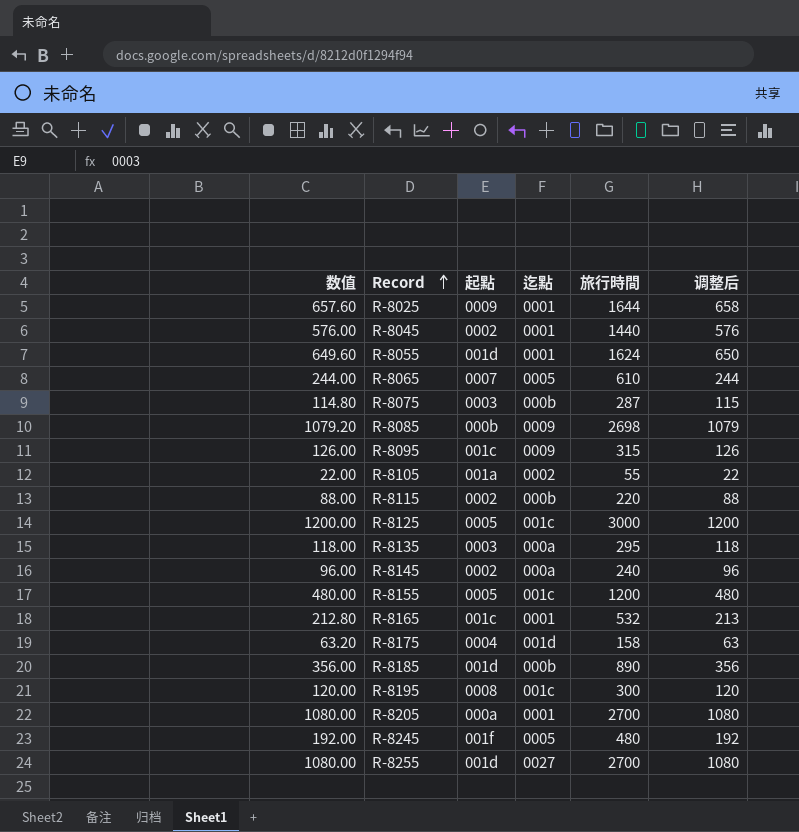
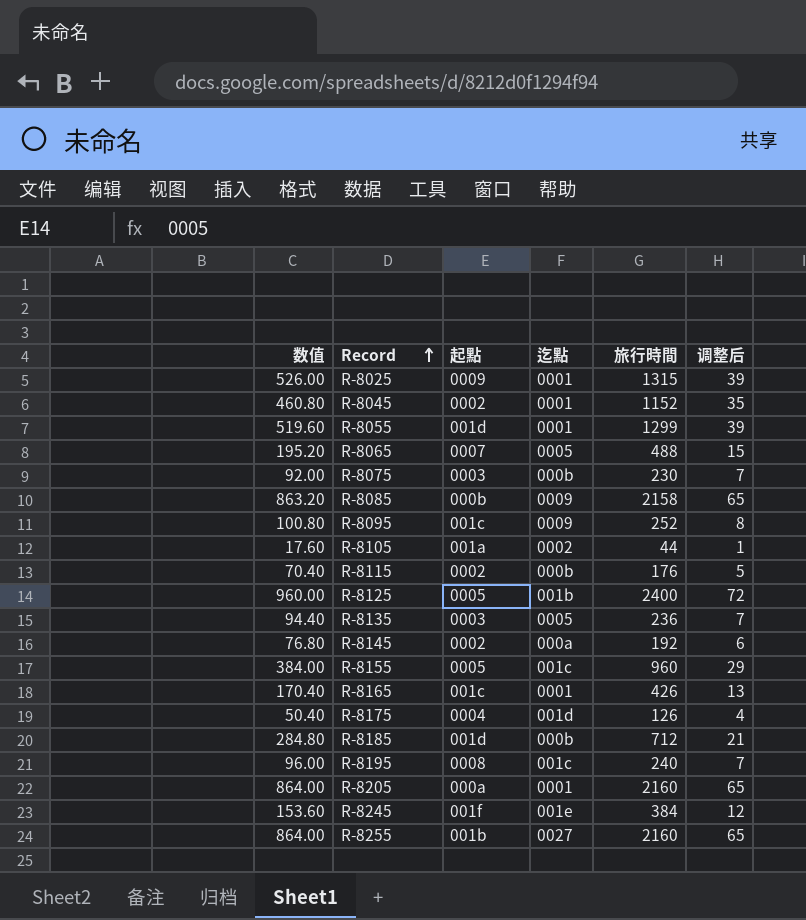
column 调整后 | formula: [旅行時間] * 0.4 -> [旅行時間] * 0.03
R-8025 | 数值: 657.60 -> 526.00
R-8025 | 旅行時間: 1644 -> 1315
R-8045 | 数值: 576.00 -> 460.80
R-8045 | 旅行時間: 1440 -> 1152
R-8055 | 数值: 649.60 -> 519.60
R-8055 | 旅行時間: 1624 -> 1299
R-8065 | 数值: 244.00 -> 195.20
R-8065 | 旅行時間: 610 -> 488
R-8075 | 数值: 114.80 -> 92.00
R-8075 | 旅行時間: 287 -> 230
R-8085 | 数值: 1079.20 -> 863.20
R-8085 | 旅行時間: 2698 -> 2158
R-8095 | 数值: 126.00 -> 100.80
R-8095 | 旅行時間: 315 -> 252
R-8105 | 数值: 22.00 -> 17.60
R-8105 | 旅行時間: 55 -> 44
R-8115 | 数值: 88.00 -> 70.40
R-8115 | 旅行時間: 220 -> 176
R-8125 | 数值: 1200.00 -> 960.00
R-8125 | 迄點: 001c -> 001b
R-8125 | 旅行時間: 3000 -> 2400
R-8135 | 数值: 118.00 -> 94.40
R-8135 | 迄點: 000a -> 0005
R-8135 | 旅行時間: 295 -> 236
R-8145 | 数值: 96.00 -> 76.80
R-8145 | 旅行時間: 240 -> 192
R-8155 | 数值: 480.00 -> 384.00
R-8155 | 旅行時間: 1200 -> 960
R-8165 | 数值: 212.80 -> 170.40
R-8165 | 旅行時間: 532 -> 426
R-8175 | 数值: 63.20 -> 50.40
R-8175 | 旅行時間: 158 -> 126
R-8185 | 数值: 356.00 -> 284.80
R-8185 | 旅行時間: 890 -> 712
R-8195 | 数值: 120.00 -> 96.00
R-8195 | 旅行時間: 300 -> 240
R-8205 | 数值: 1080.00 -> 864.00
R-8205 | 旅行時間: 2700 -> 2160
R-8245 | 数值: 192.00 -> 153.60
R-8245 | 迄點: 0005 -> 001e
R-8245 | 旅行時間: 480 -> 384
R-8255 | 数值: 1080.00 -> 864.00
R-8255 | 起點: 001d -> 001b
R-8255 | 旅行時間: 2700 -> 2160

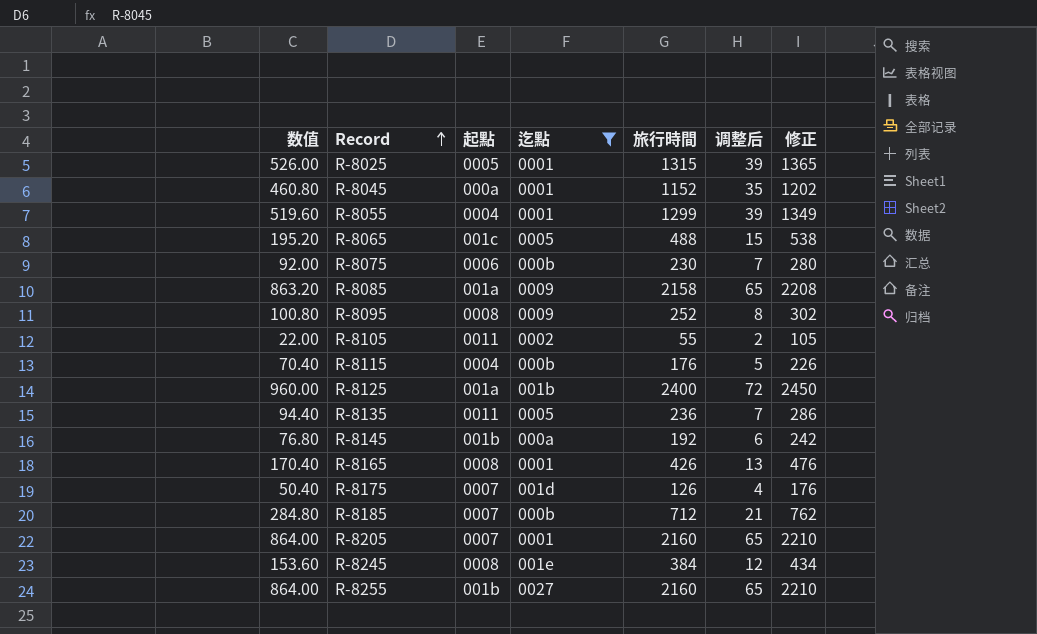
filter: none -> 迄點 != 001c
column 修正 | formula: none -> [旅行時間] + 50
R-8025 | 起點: 0009 -> 0005
R-8045 | 起點: 0002 -> 000a
R-8055 | 起點: 001d -> 0004
R-8065 | 起點: 0007 -> 001c
R-8075 | 起點: 0003 -> 0006
R-8085 | 起點: 000b -> 001a
R-8095 | 起點: 001c -> 0008
R-8105 | 数值: 17.60 -> 22.00
R-8105 | 起點: 001a -> 0011
R-8105 | 旅行時間: 44 -> 55
R-8105 | 调整后: 1 -> 2
R-8115 | 起點: 0002 -> 0004
R-8125 | 起點: 0005 -> 001a
R-8135 | 起點: 0003 -> 0011
R-8145 | 起點: 0002 -> 001b
R-8165 | 起點: 001c -> 0008
R-8175 | 起點: 0004 -> 0007
R-8185 | 起點: 001d -> 0007
R-8205 | 起點: 000a -> 0007
R-8245 | 起點: 001f -> 0008

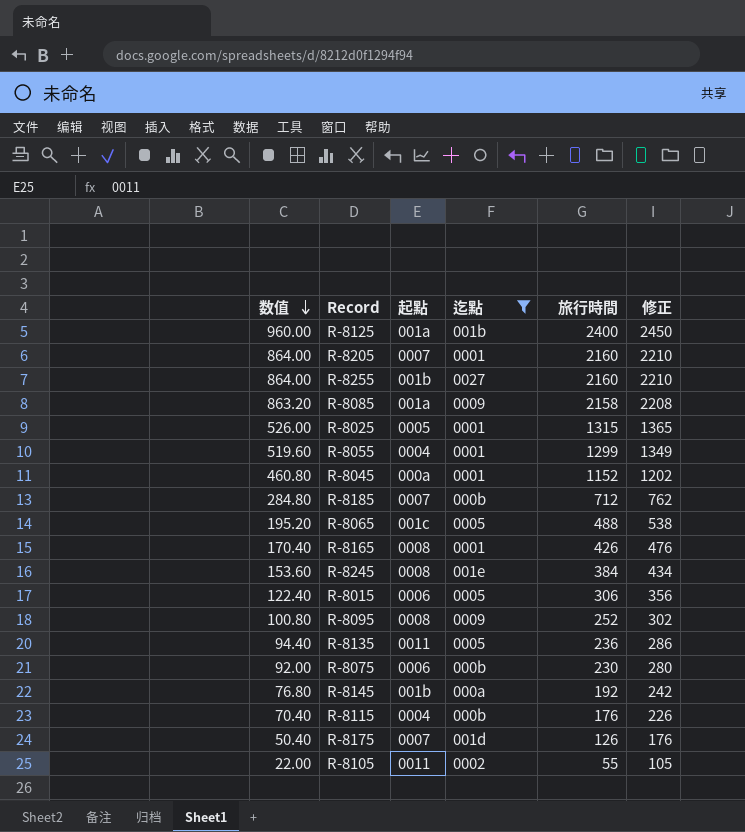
row order: Record ascending -> 数值 descending
column 调整后 | formula: [旅行時間] * 0.03 -> none
row R-8015: none -> 122.40 | 0006 | 0005 | 306 | 356

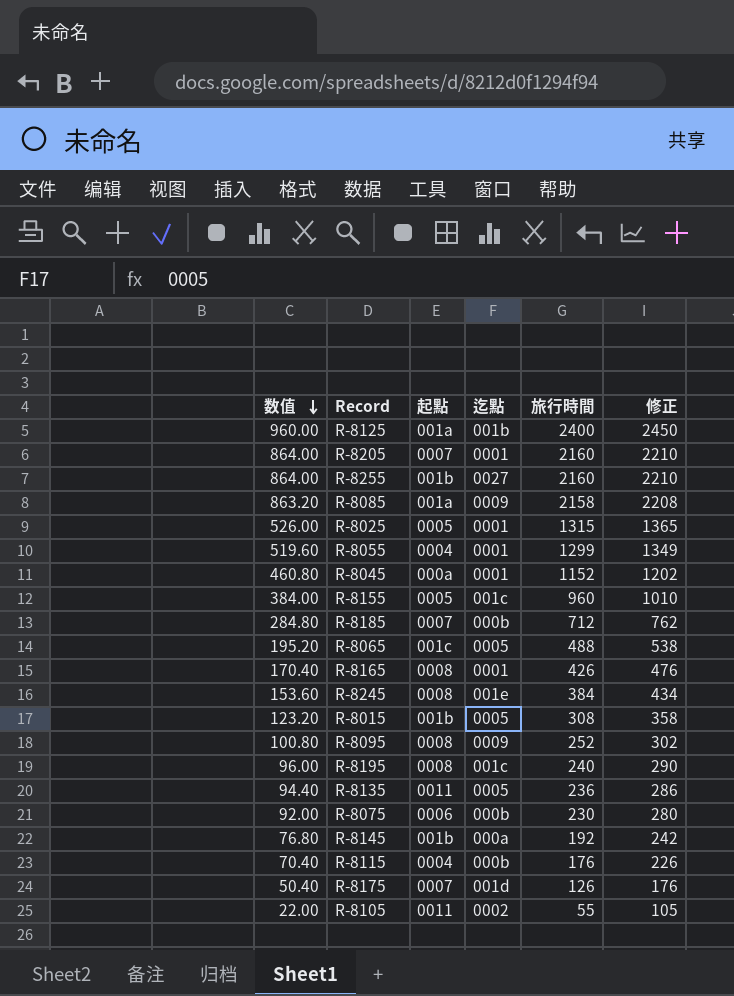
filter: 迄點 != 001c -> none
R-8015 | 数值: 122.40 -> 123.20
R-8015 | 起點: 0006 -> 001b
R-8015 | 旅行時間: 306 -> 308
R-8015 | 修正: 356 -> 358

